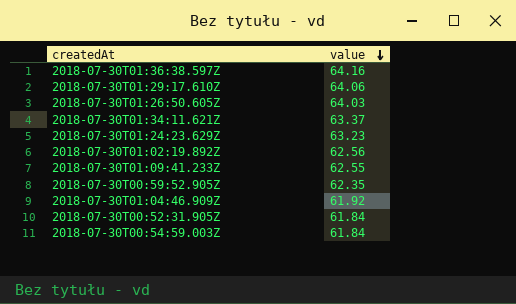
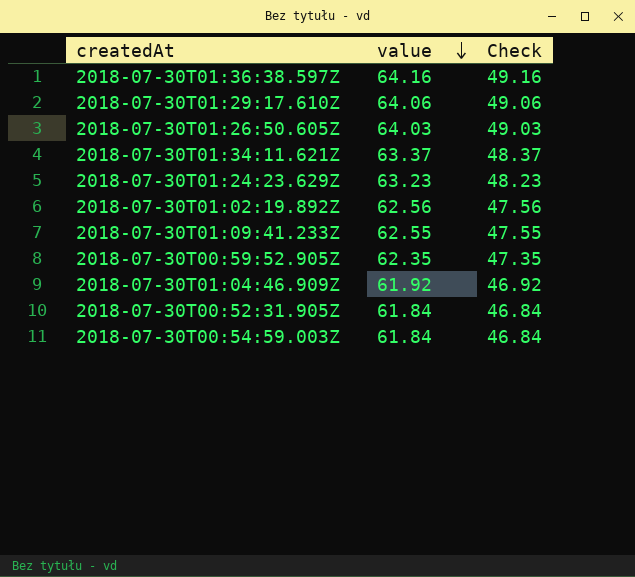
column Check | formula: none -> [value] - 15

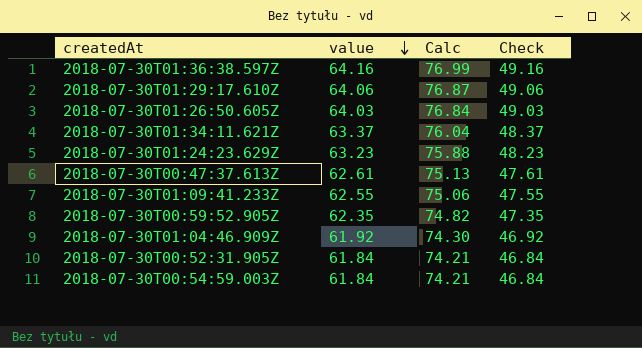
column Calc | formula: none -> [value] * 1.2
row 2018-07-30T01:02:19.892Z: 62.56 | 47.56 -> none
row 2018-07-30T00:47:37.613Z: none -> 62.61 | 75.13 | 47.61

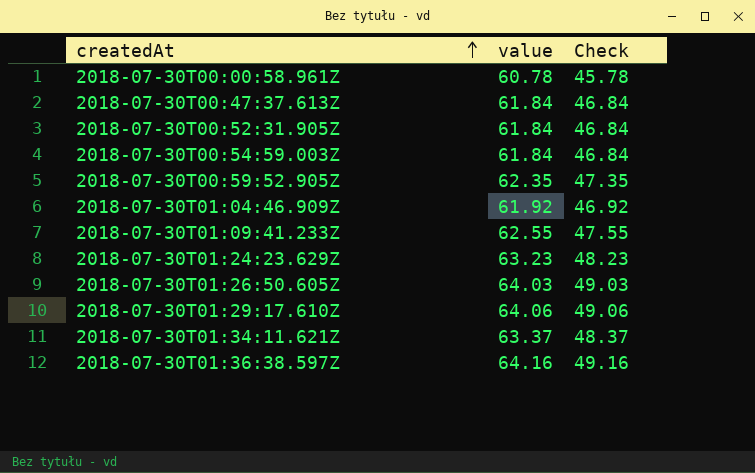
row order: value descending -> createdAt ascending
column Calc | formula: [value] * 1.2 -> none
row 2018-07-30T00:00:58.961Z: none -> 60.78 | 45.78
2018-07-30T00:47:37.613Z | value: 62.61 -> 61.84
2018-07-30T00:47:37.613Z | Check: 47.61 -> 46.84

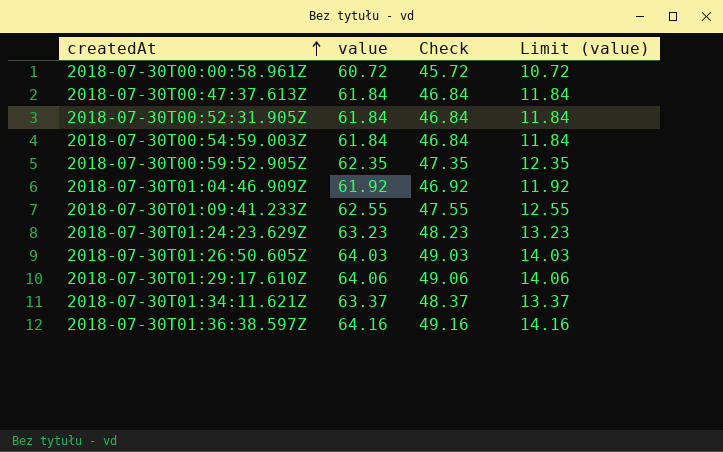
column Limit (value) | formula: none -> [value] - 50
2018-07-30T00:00:58.961Z | value: 60.78 -> 60.72
2018-07-30T00:00:58.961Z | Check: 45.78 -> 45.72

